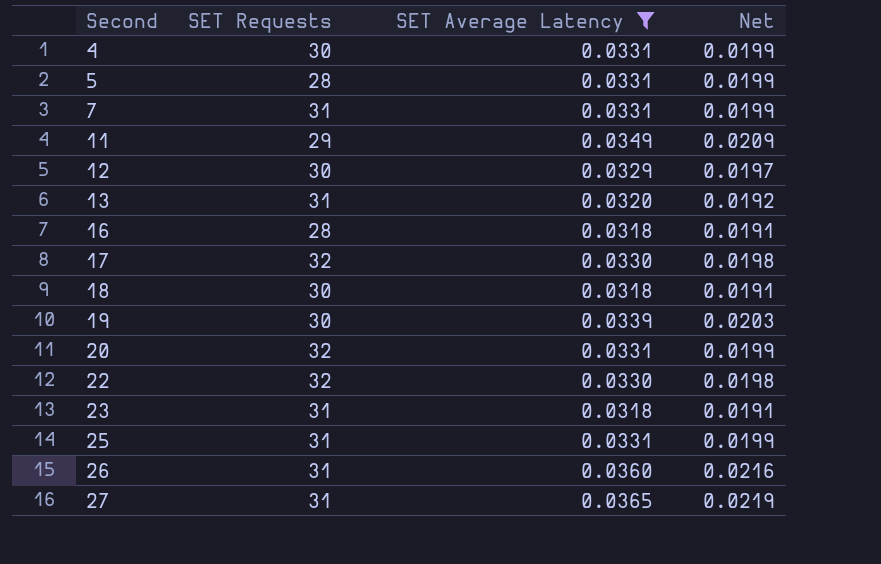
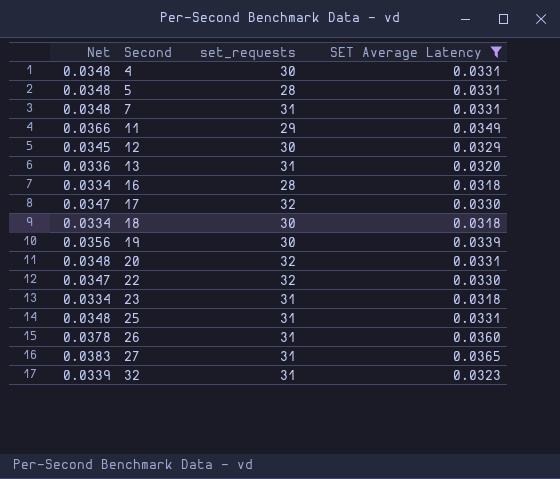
column Net | formula: [SET Average Latency] * 0.6 -> [SET Average Latency] * 1.05
column Net | position: 4 -> 1
column name: SET Requests -> set_requests
row 32: none -> 0.0339 | 31 | 0.0323

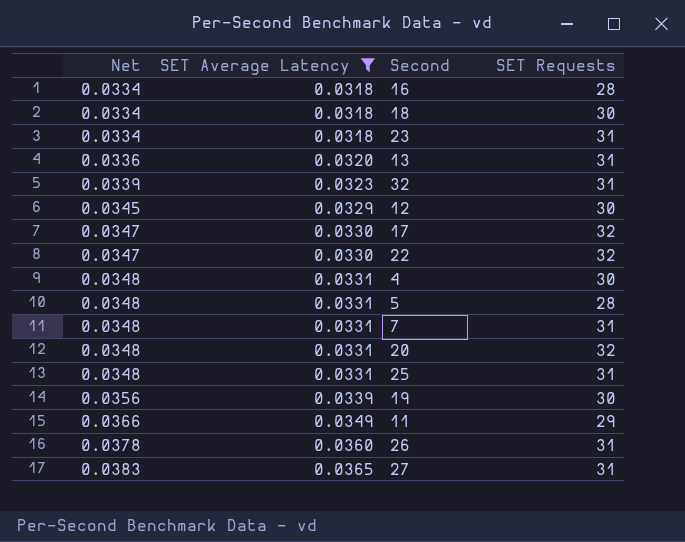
row order: Second ascending -> Net ascending
column SET Average Latency | position: 4 -> 2
column name: set_requests -> SET Requests

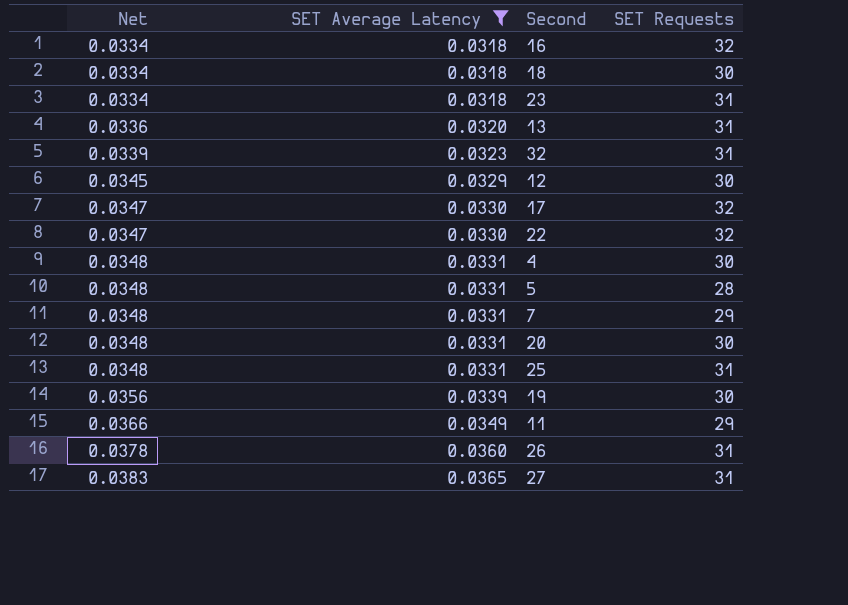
16 | SET Requests: 28 -> 32
7 | SET Requests: 31 -> 29
20 | SET Requests: 32 -> 30

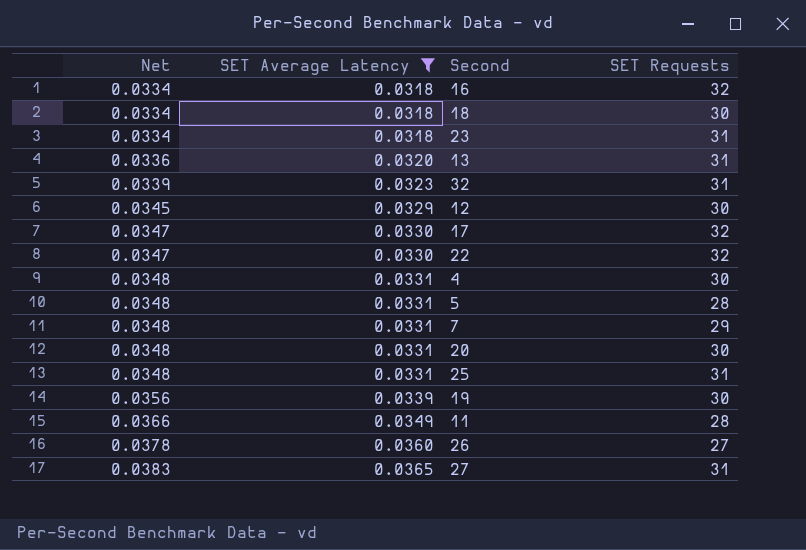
11 | SET Requests: 29 -> 28
26 | SET Requests: 31 -> 27

